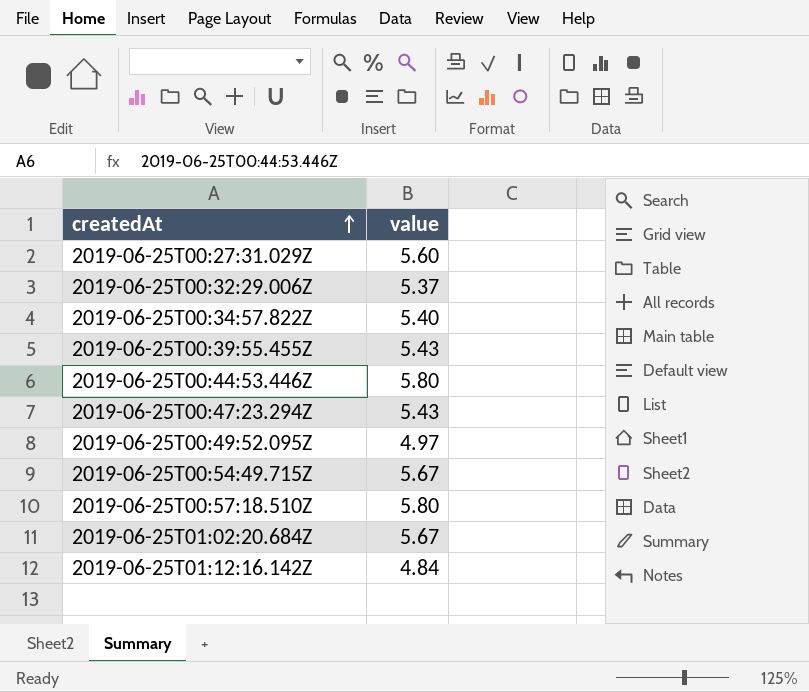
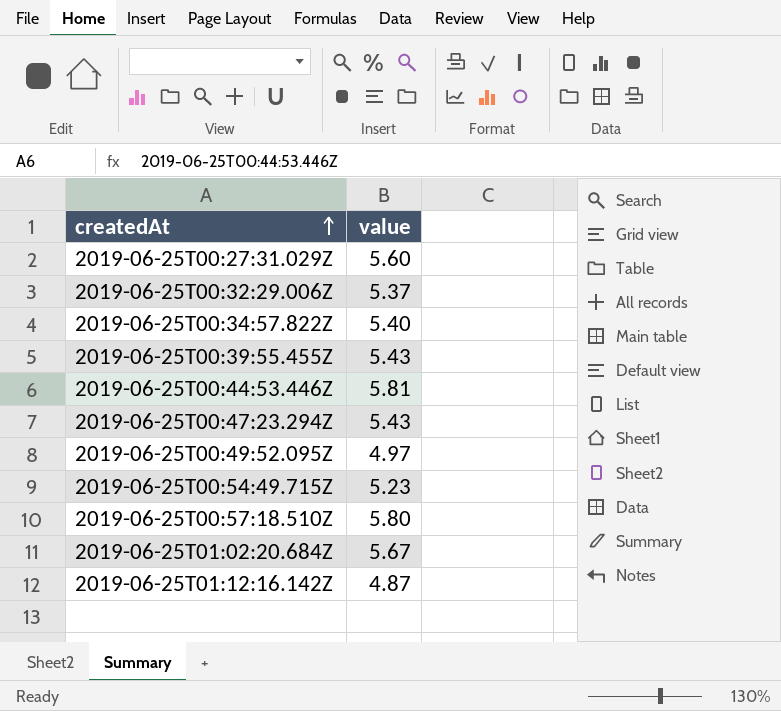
2019-06-25T00:44:53.446Z | value: 5.80 -> 5.81
2019-06-25T00:54:49.715Z | value: 5.67 -> 5.23
2019-06-25T01:12:16.142Z | value: 4.84 -> 4.87

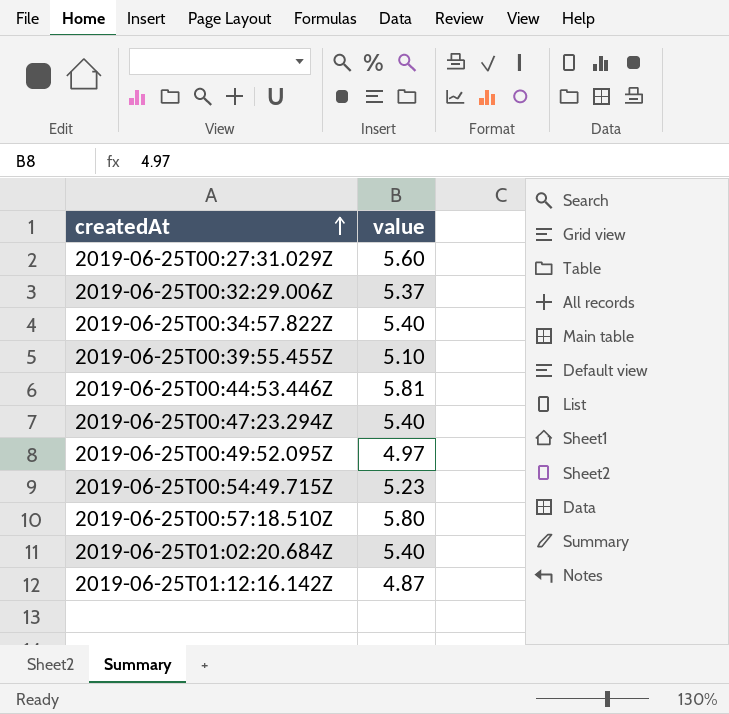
2019-06-25T00:39:55.455Z | value: 5.43 -> 5.10
2019-06-25T00:47:23.294Z | value: 5.43 -> 5.40
2019-06-25T01:02:20.684Z | value: 5.67 -> 5.40

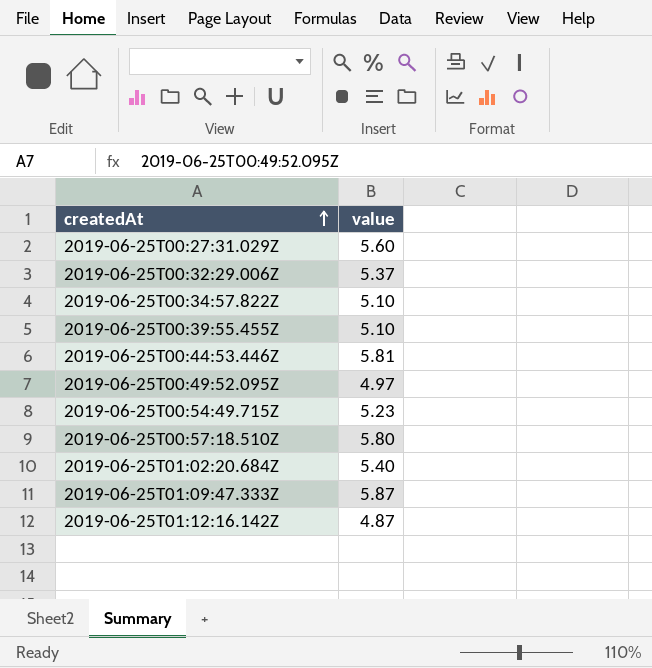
row 2019-06-25T00:47:23.294Z: 5.40 -> none
2019-06-25T00:34:57.822Z | value: 5.40 -> 5.10
row 2019-06-25T01:09:47.333Z: none -> 5.87

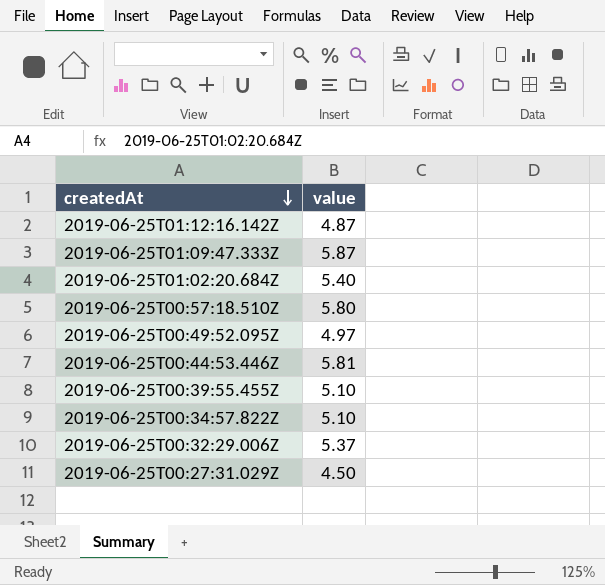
row order: createdAt ascending -> createdAt descending
row 2019-06-25T00:54:49.715Z: 5.23 -> none
2019-06-25T00:27:31.029Z | value: 5.60 -> 4.50

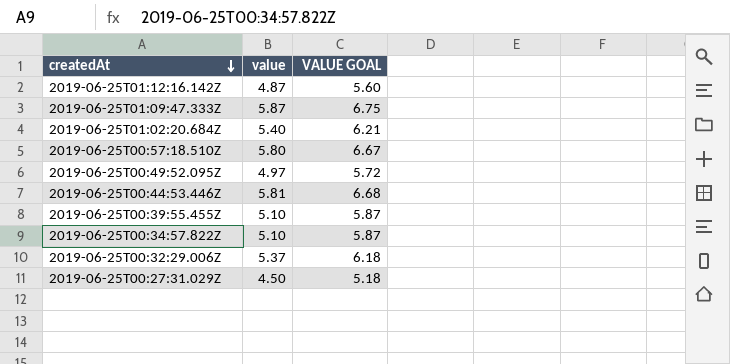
column VALUE GOAL | formula: none -> [value] * 1.15

